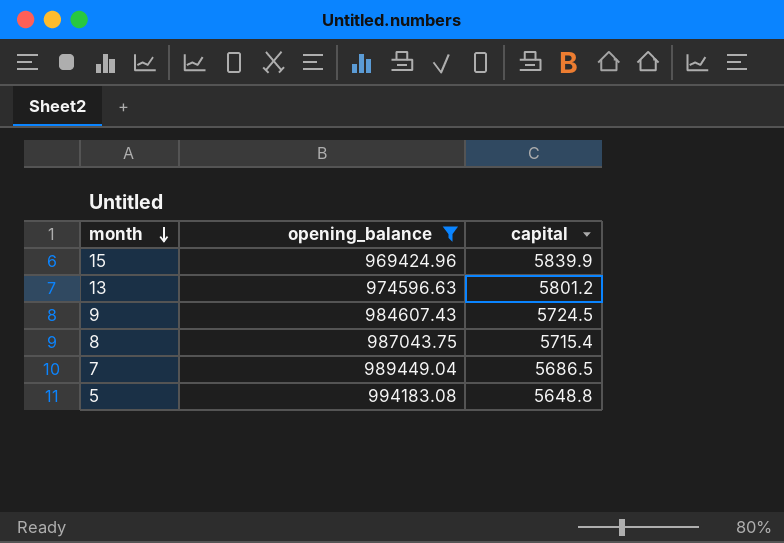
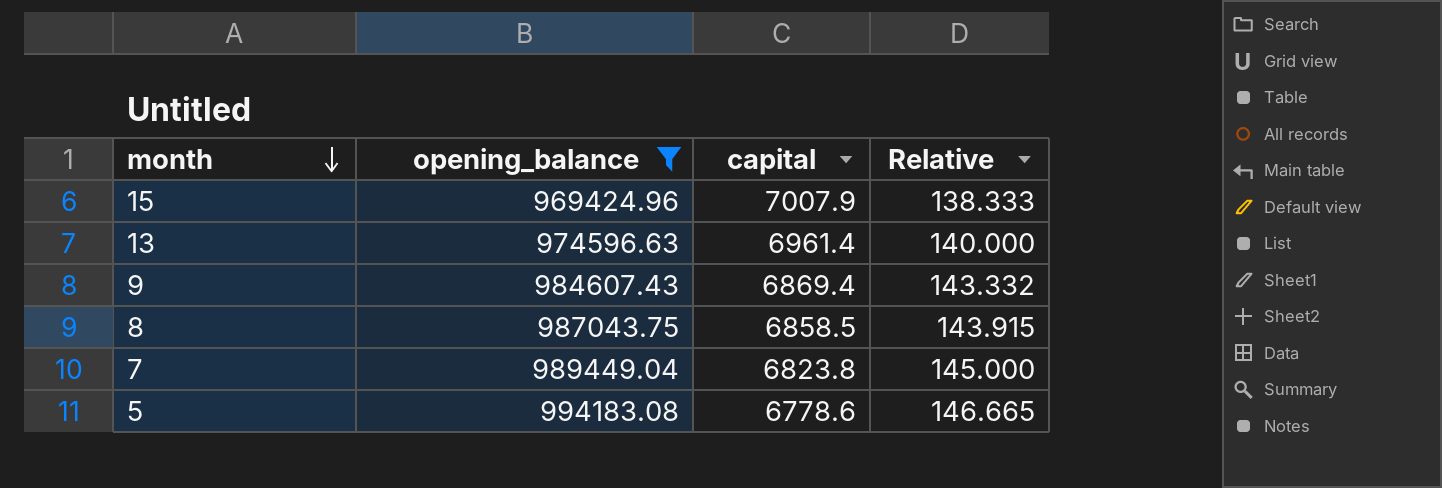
column Relative | formula: none -> [opening_balance] / [capital]
15 | capital: 5839.9 -> 7007.9
13 | capital: 5801.2 -> 6961.4
9 | capital: 5724.5 -> 6869.4
8 | capital: 5715.4 -> 6858.5
7 | capital: 5686.5 -> 6823.8
5 | capital: 5648.8 -> 6778.6

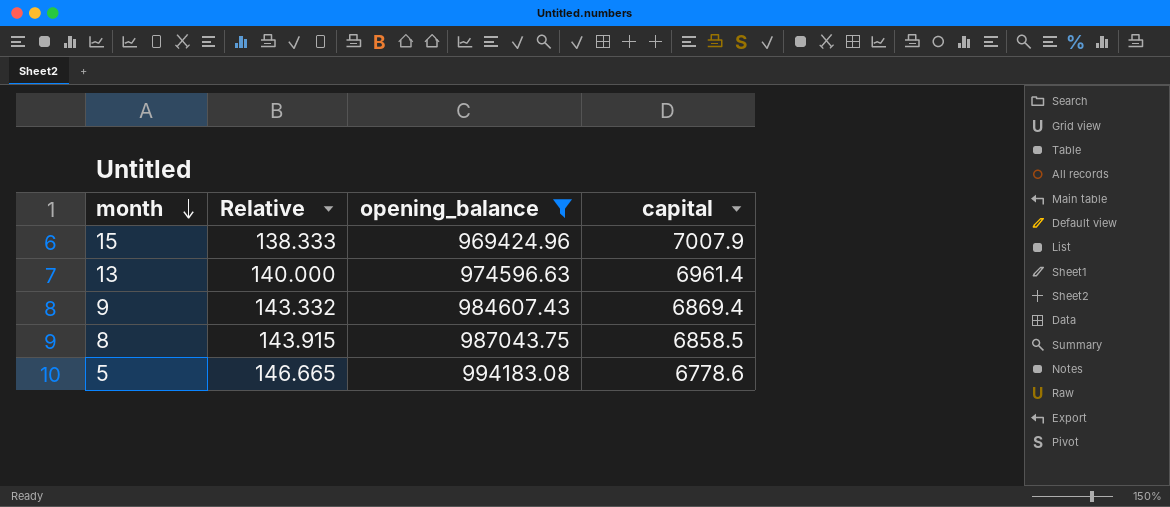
column Relative | position: 4 -> 2
row 7: 989449.04 | 6823.8 | 145.000 -> none

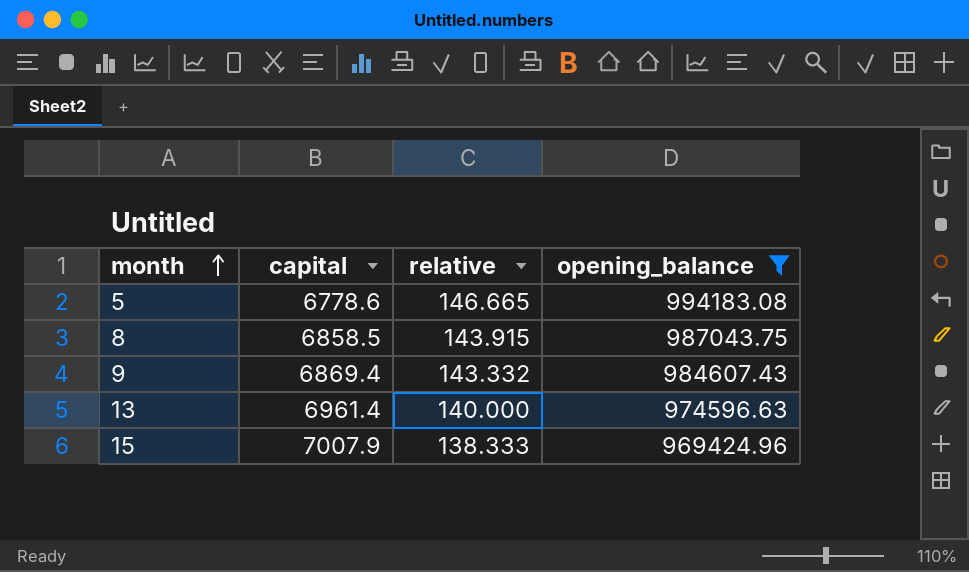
row order: month descending -> month ascending
column capital | position: 4 -> 2
column name: Relative -> relative

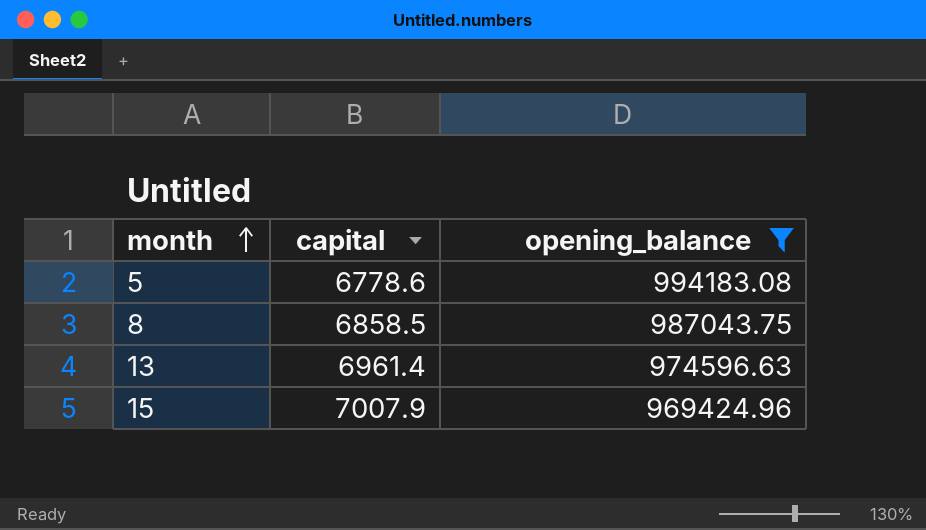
column relative | formula: [opening_balance] / [capital] -> none
row 9: 6869.4 | 143.332 | 984607.43 -> none

